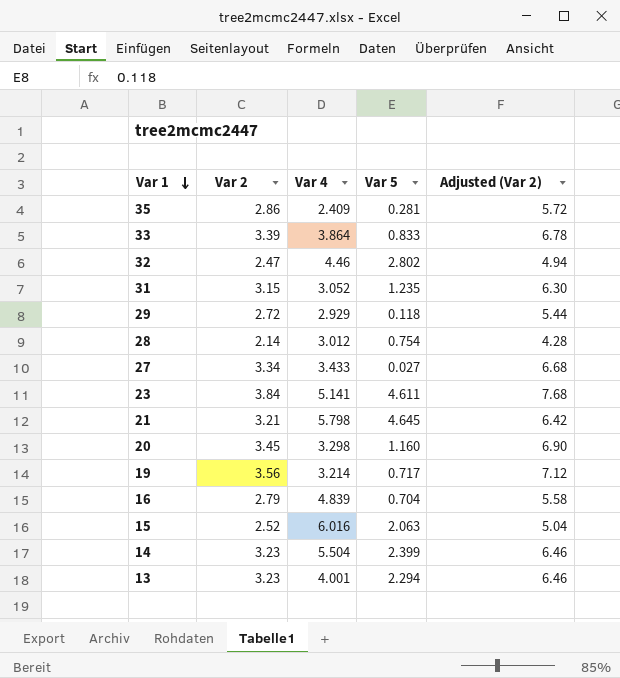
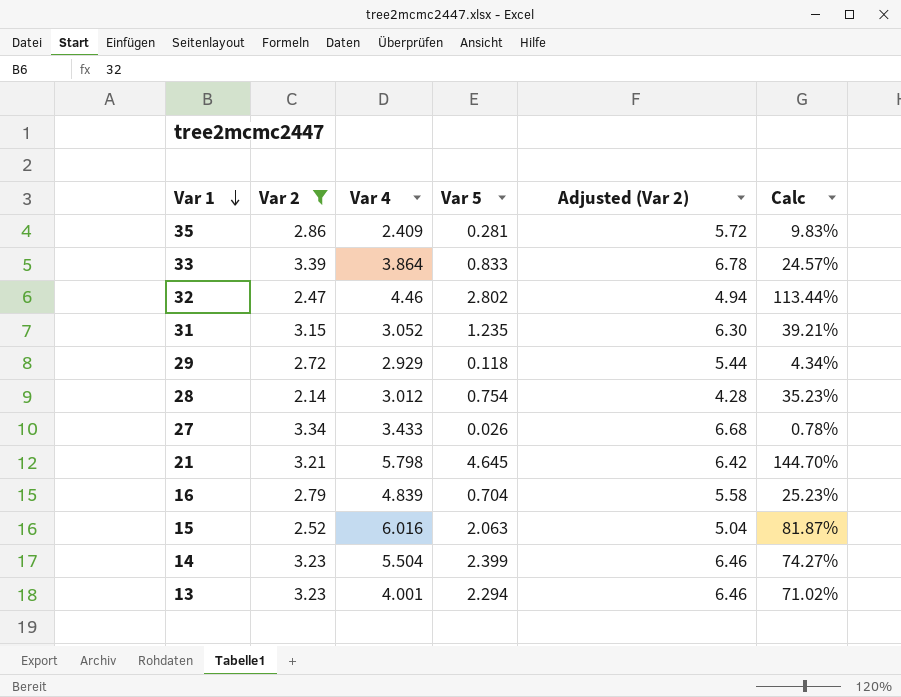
filter: none -> Var 2 <= 3.39
column Calc | formula: none -> [Var 5] / [Var 2]
27 | Var 5: 0.027 -> 0.026

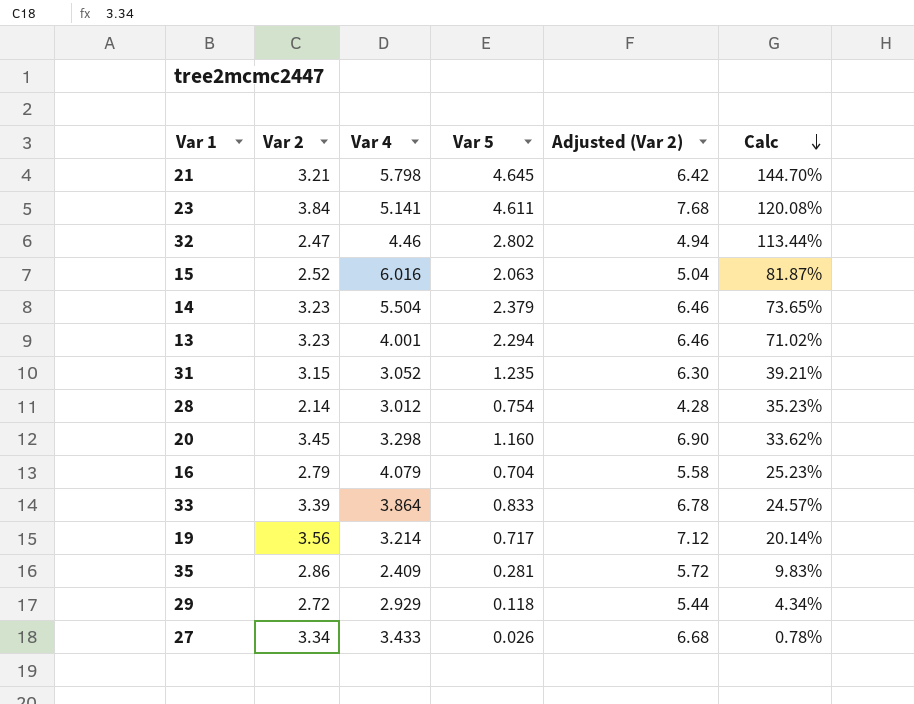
filter: Var 2 <= 3.39 -> none
row order: Var 1 descending -> Calc descending
14 | Var 5: 2.399 -> 2.379
14 | Calc: 74.27% -> 73.65%
16 | Var 4: 4.839 -> 4.079

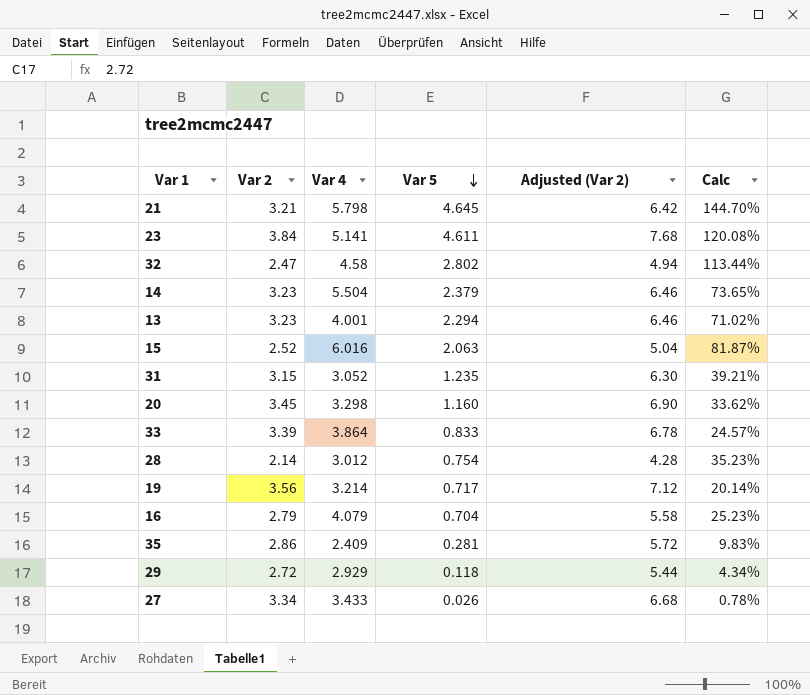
row order: Calc descending -> Var 5 descending
32 | Var 4: 4.46 -> 4.58

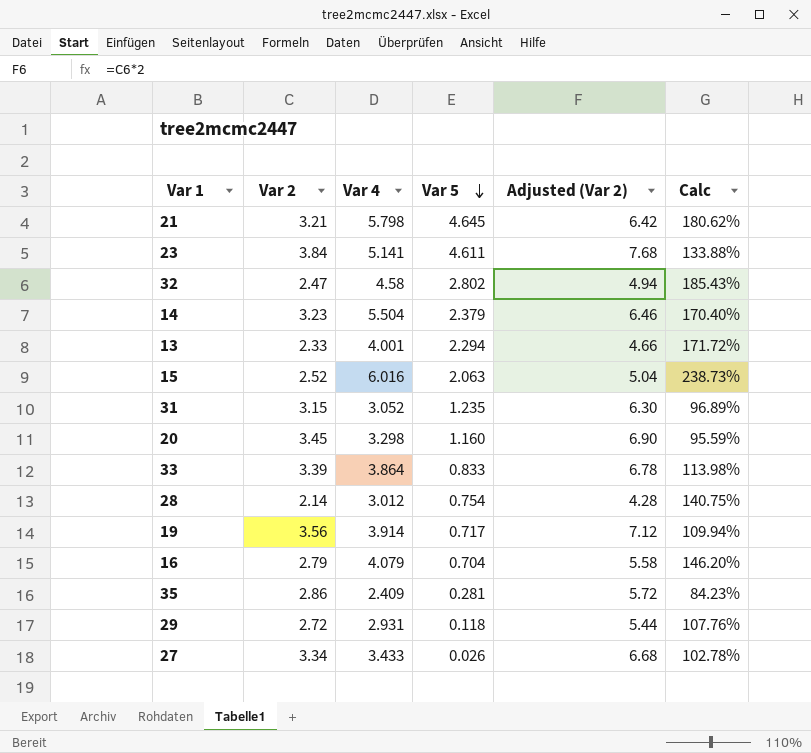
column Calc | formula: [Var 5] / [Var 2] -> [Var 4] / [Var 2]
13 | Var 2: 3.23 -> 2.33
13 | Adjusted (Var 2): 6.46 -> 4.66
19 | Var 4: 3.214 -> 3.914
29 | Var 4: 2.929 -> 2.931

